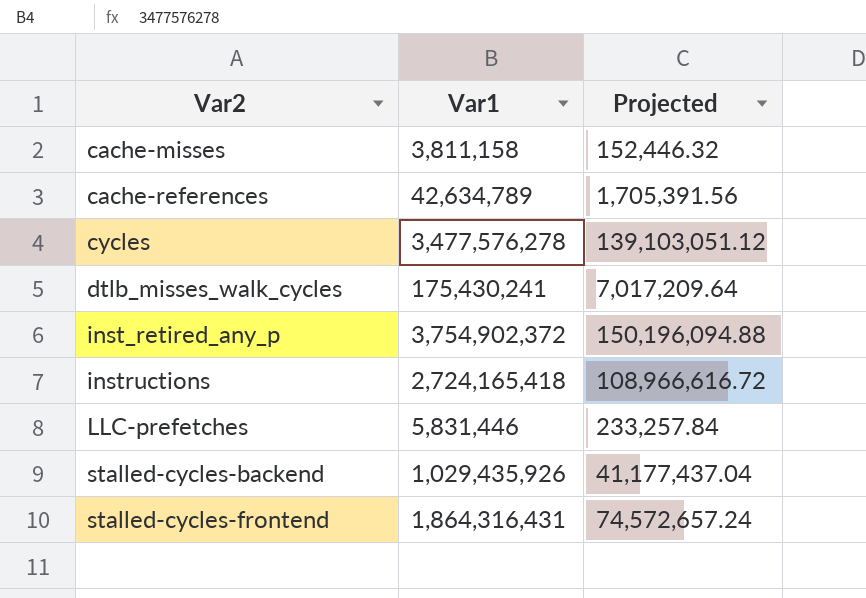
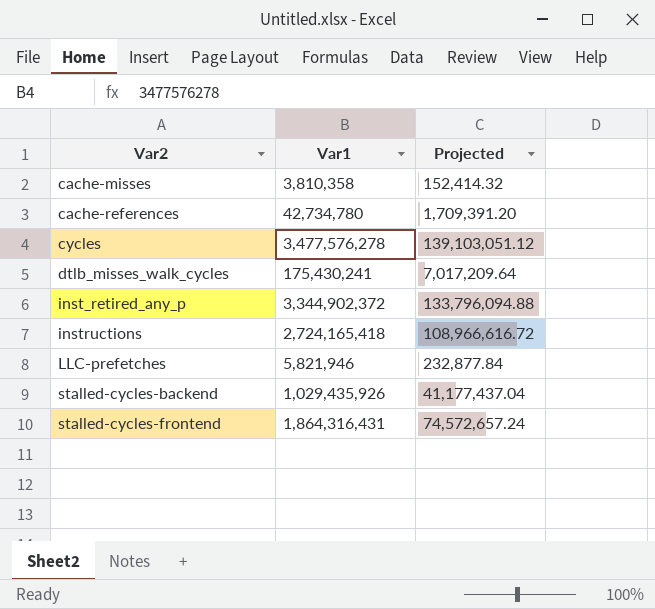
cache-misses | Var1: 3,811,158 -> 3,810,358
cache-misses | Projected: 152,446.32 -> 152,414.32
cache-references | Var1: 42,634,789 -> 42,734,780
cache-references | Projected: 1,705,391.56 -> 1,709,391.20
inst_retired_any_p | Var1: 3,754,902,372 -> 3,344,902,372
inst_retired_any_p | Projected: 150,196,094.88 -> 133,796,094.88
LLC-prefetches | Var1: 5,831,446 -> 5,821,946
LLC-prefetches | Projected: 233,257.84 -> 232,877.84

